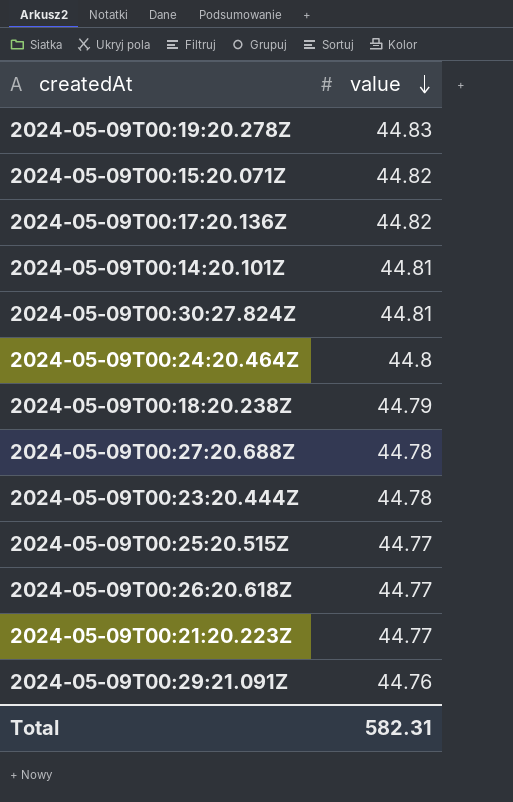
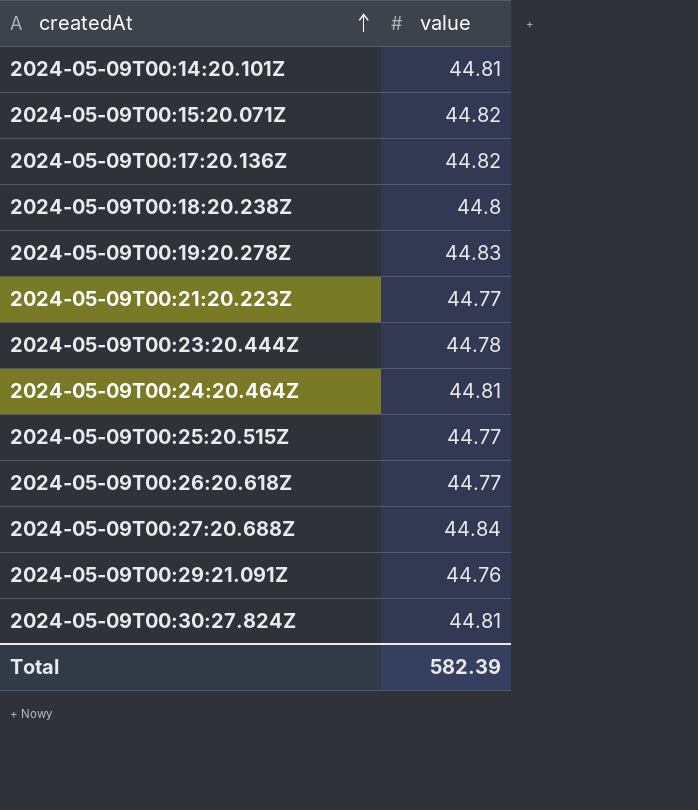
row order: value descending -> createdAt ascending
2024-05-09T00:18:20.238Z | value: 44.79 -> 44.8
2024-05-09T00:24:20.464Z | value: 44.8 -> 44.81
2024-05-09T00:27:20.688Z | value: 44.78 -> 44.84
Total | value: 582.31 -> 582.39

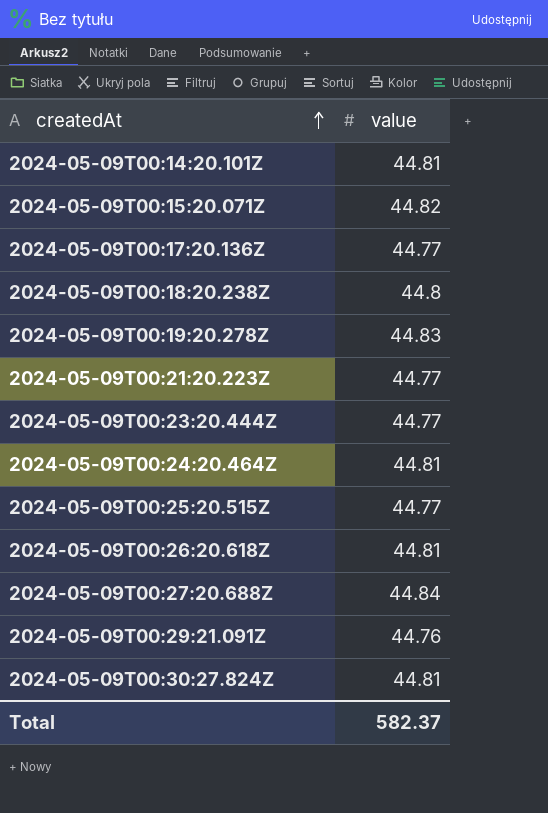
2024-05-09T00:17:20.136Z | value: 44.82 -> 44.77
2024-05-09T00:23:20.444Z | value: 44.78 -> 44.77
2024-05-09T00:26:20.618Z | value: 44.77 -> 44.81
Total | value: 582.39 -> 582.37

